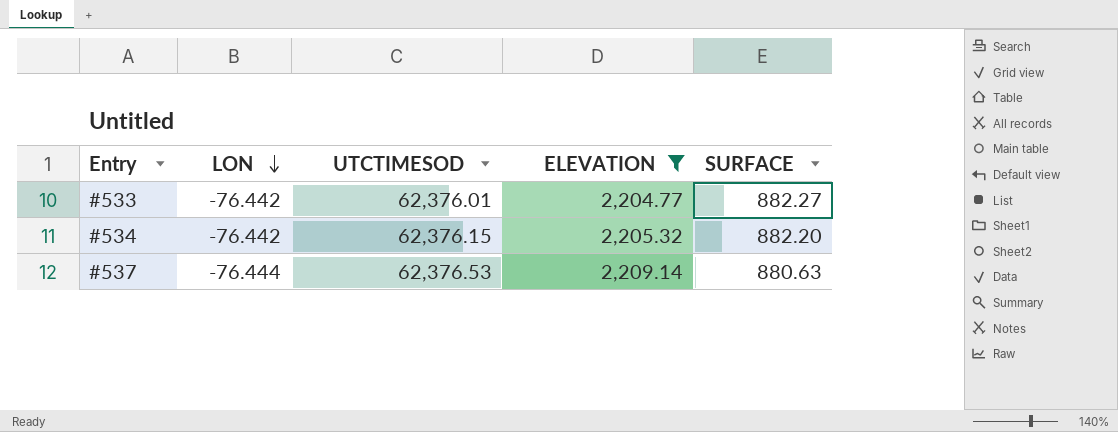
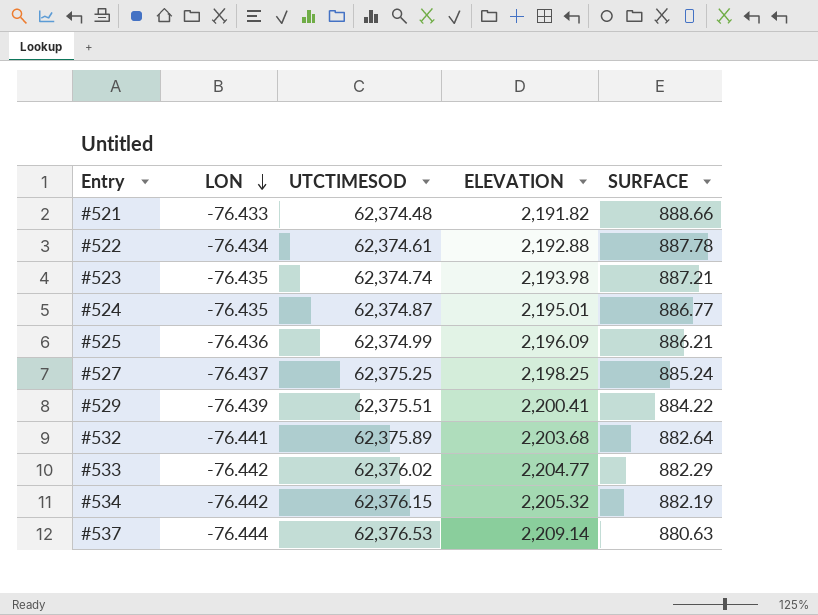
filter: ELEVATION >= 2,204.77 -> none
#533 | UTCTIMESOD: 62,376.01 -> 62,376.02
#533 | SURFACE: 882.27 -> 882.29
#534 | SURFACE: 882.20 -> 882.19

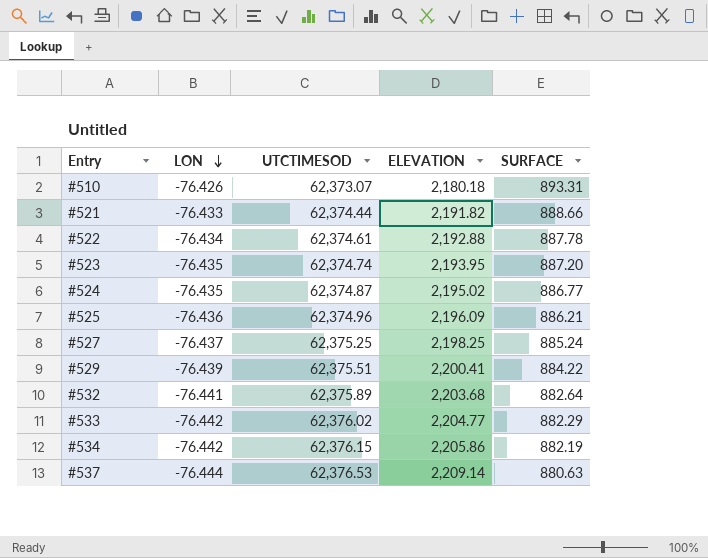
row #510: none -> -76.426 | 62,373.07 | 2,180.18 | 893.31
#521 | UTCTIMESOD: 62,374.48 -> 62,374.44
#523 | ELEVATION: 2,193.98 -> 2,193.95
#523 | SURFACE: 887.21 -> 887.20
#524 | ELEVATION: 2,195.01 -> 2,195.02
#525 | UTCTIMESOD: 62,374.99 -> 62,374.96
#534 | ELEVATION: 2,205.32 -> 2,205.86

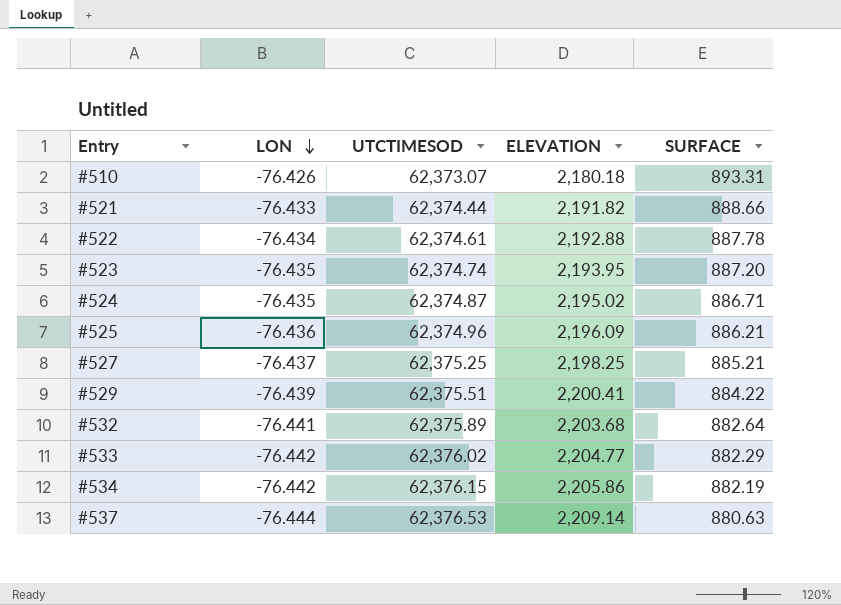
#524 | SURFACE: 886.77 -> 886.71
#527 | SURFACE: 885.24 -> 885.21

